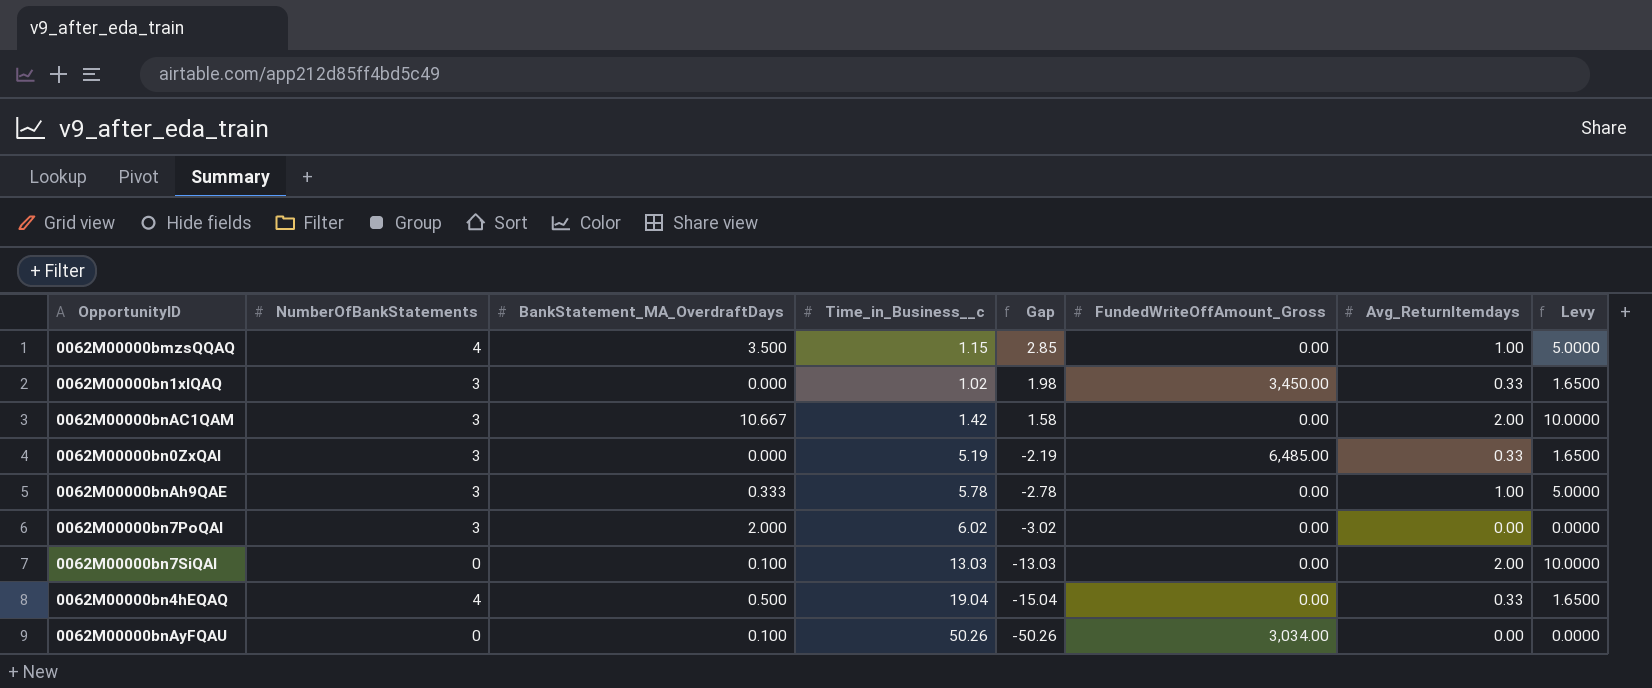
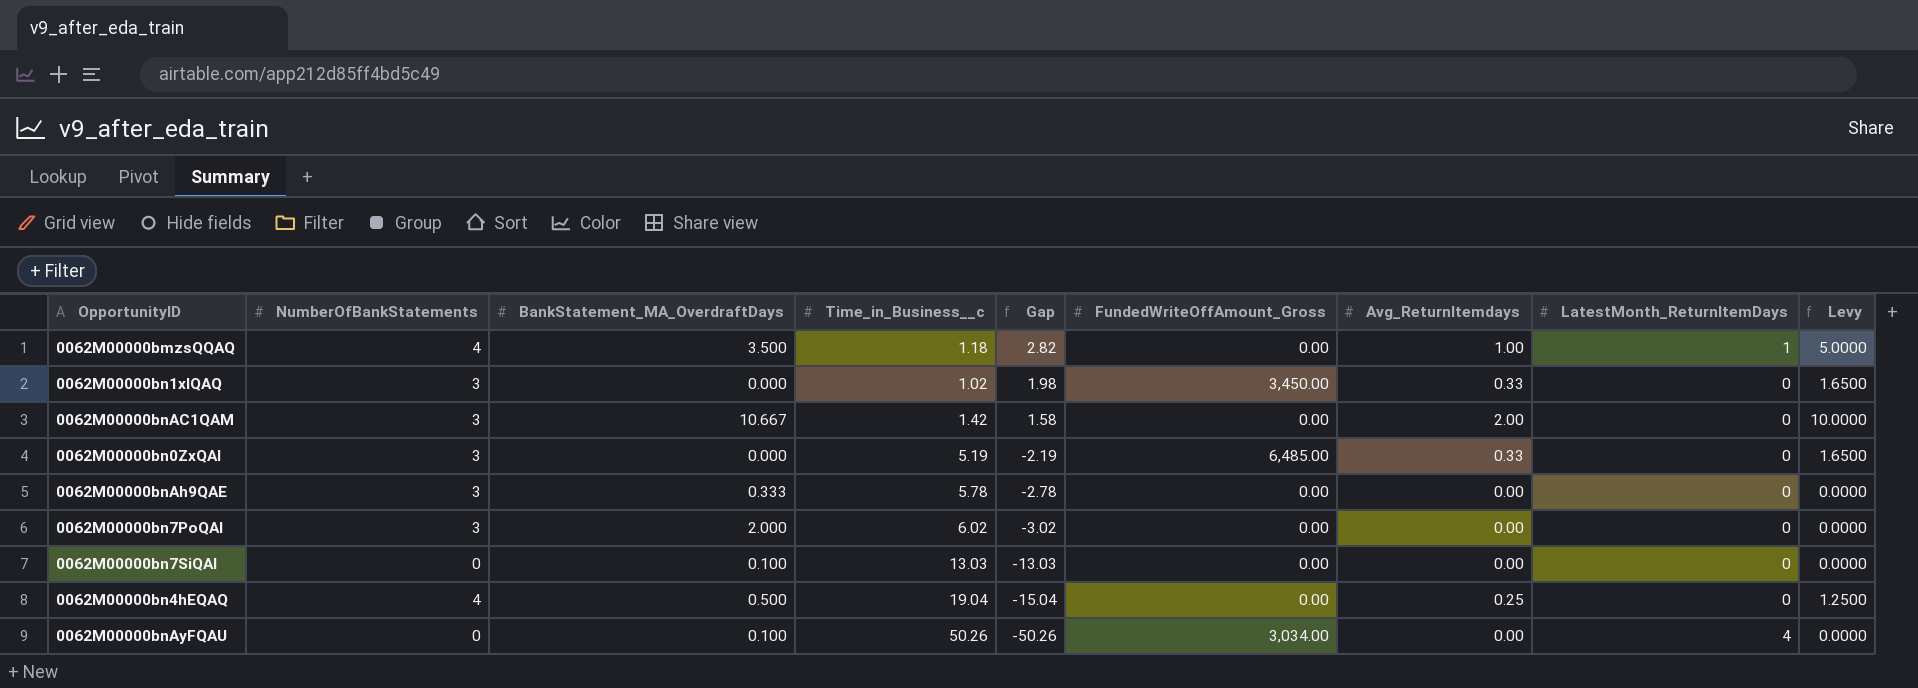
column LatestMonth_ReturnItemDays | position: none -> 8
0062M00000bmzsQQAQ | Time_in_Business__c: 1.15 -> 1.18
0062M00000bmzsQQAQ | Gap: 2.85 -> 2.82
0062M00000bnAh9QAE | Avg_ReturnItemdays: 1.00 -> 0.00
0062M00000bnAh9QAE | Levy: 5.0000 -> 0.0000
0062M00000bn7SiQAI | Avg_ReturnItemdays: 2.00 -> 0.00
0062M00000bn7SiQAI | Levy: 10.0000 -> 0.0000
0062M00000bn4hEQAQ | Avg_ReturnItemdays: 0.33 -> 0.25
0062M00000bn4hEQAQ | Levy: 1.6500 -> 1.2500

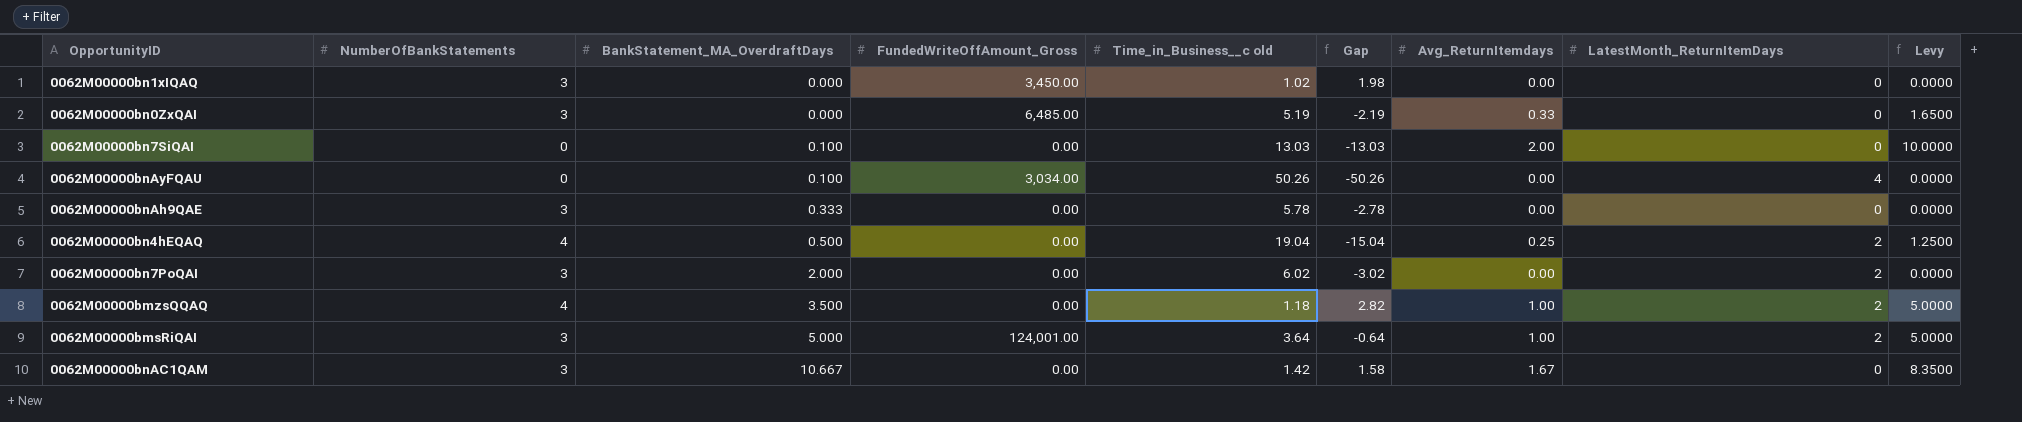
row order: Gap descending -> BankStatement_MA_OverdraftDays ascending
column FundedWriteOffAmount_Gross | position: 6 -> 4
column name: Time_in_Business__c -> Time_in_Business__c old
0062M00000bn1xIQAQ | Avg_ReturnItemdays: 0.33 -> 0.00
0062M00000bn1xIQAQ | Levy: 1.6500 -> 0.0000
0062M00000bn7SiQAI | Avg_ReturnItemdays: 0.00 -> 2.00
0062M00000bn7SiQAI | Levy: 0.0000 -> 10.0000
0062M00000bn4hEQAQ | LatestMonth_ReturnItemDays: 0 -> 2
0062M00000bn7PoQAI | LatestMonth_ReturnItemDays: 0 -> 2
0062M00000bmzsQQAQ | LatestMonth_ReturnItemDays: 1 -> 2
row 0062M00000bmsRiQAI: none -> 3 | 5.000 | 124,001.00 | 3.64 | -0.64 | 1.00 | 2 | 5.0000
0062M00000bnAC1QAM | Avg_ReturnItemdays: 2.00 -> 1.67
0062M00000bnAC1QAM | Levy: 10.0000 -> 8.3500

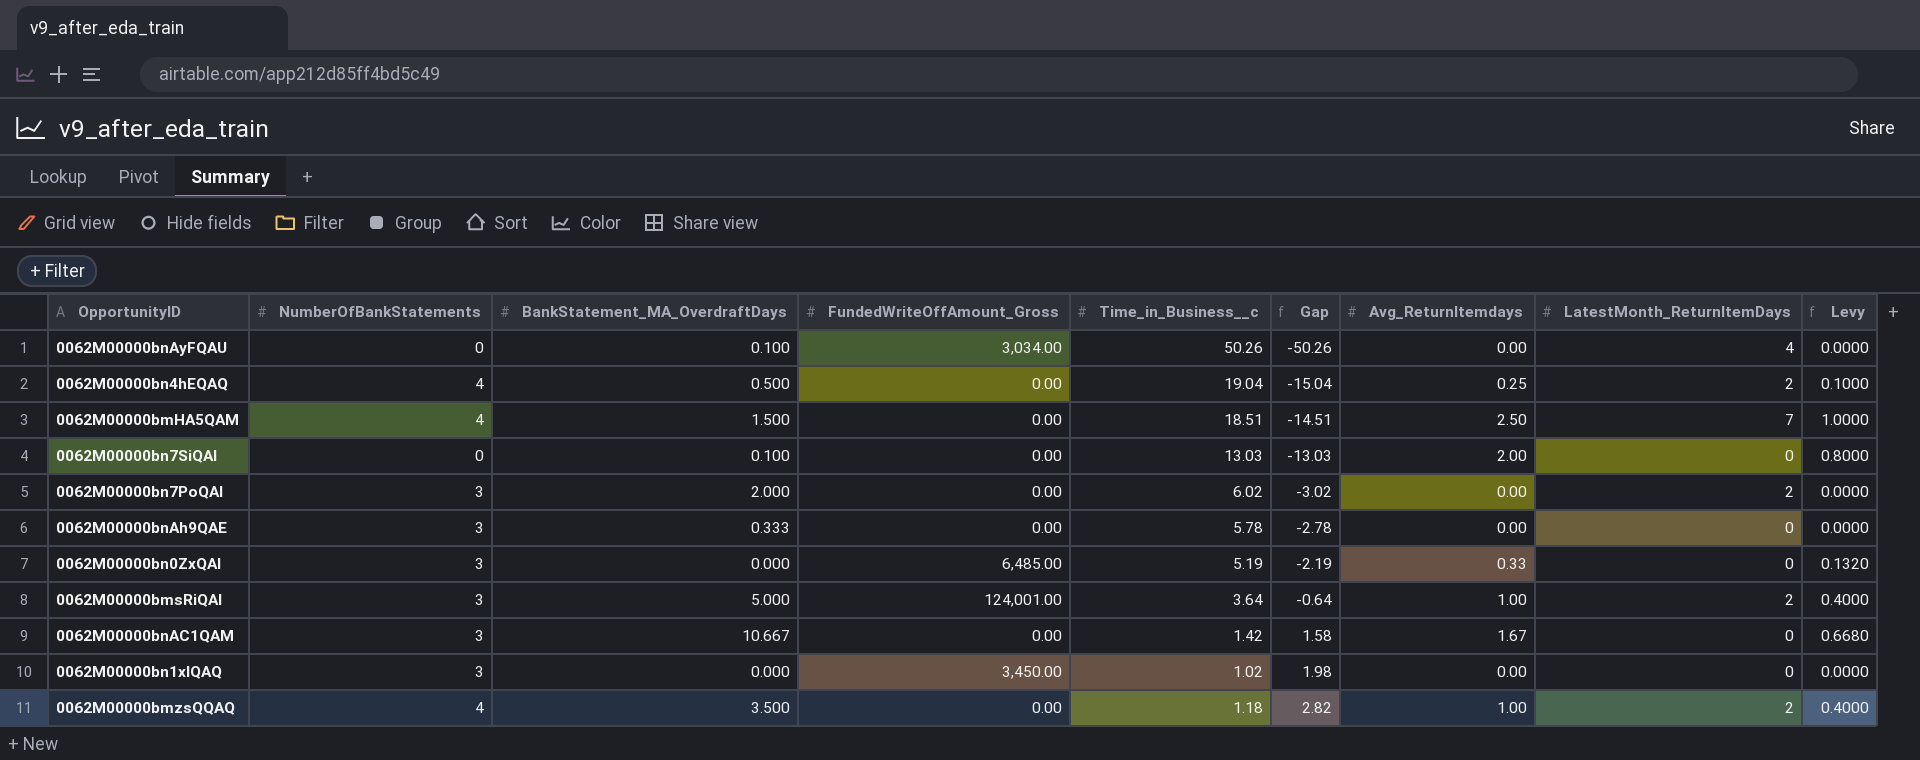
row order: BankStatement_MA_OverdraftDays ascending -> Gap ascending
column name: Time_in_Business__c old -> Time_in_Business__c
column Levy | formula: [Avg_ReturnItemdays] * 5 -> [Avg_ReturnItemdays] * 0.4
row 0062M00000bmHA5QAM: none -> 4 | 1.500 | 0.00 | 18.51 | -14.51 | 2.50 | 7 | 1.0000

